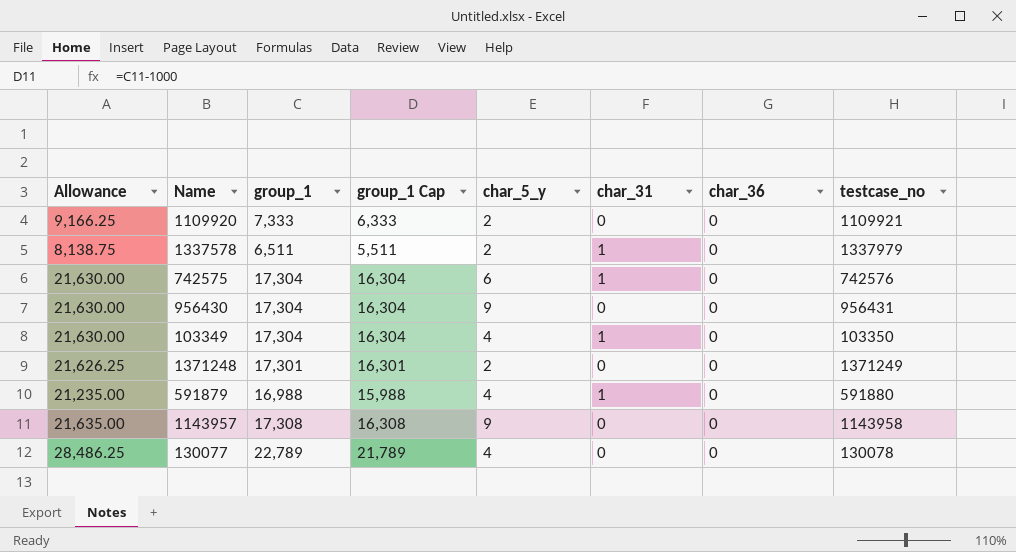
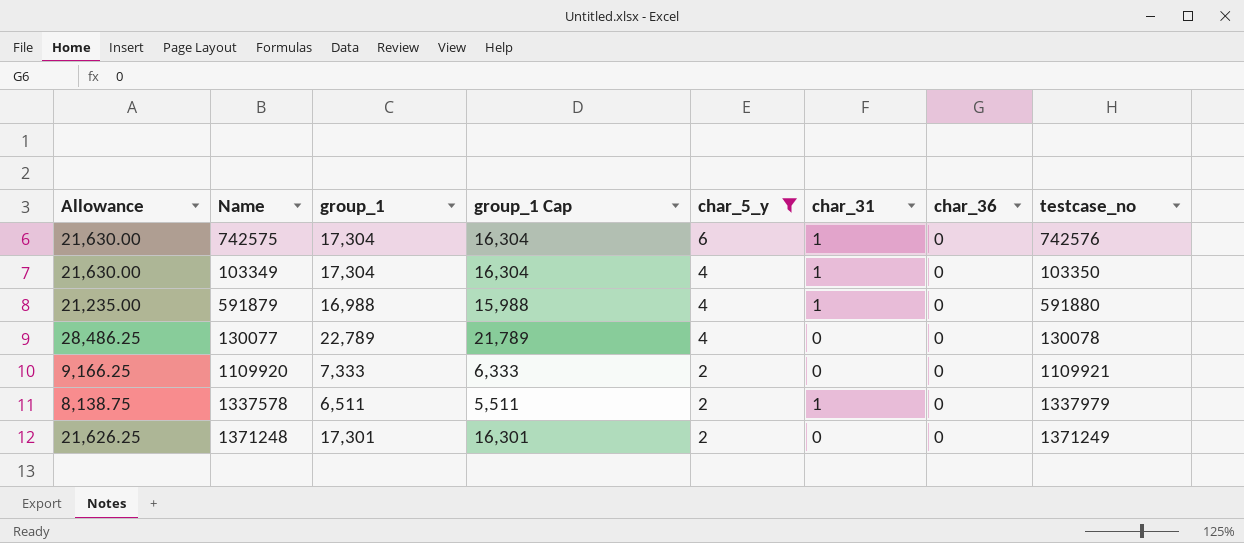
filter: none -> char_5_y != 9
row order: none -> char_5_y descending

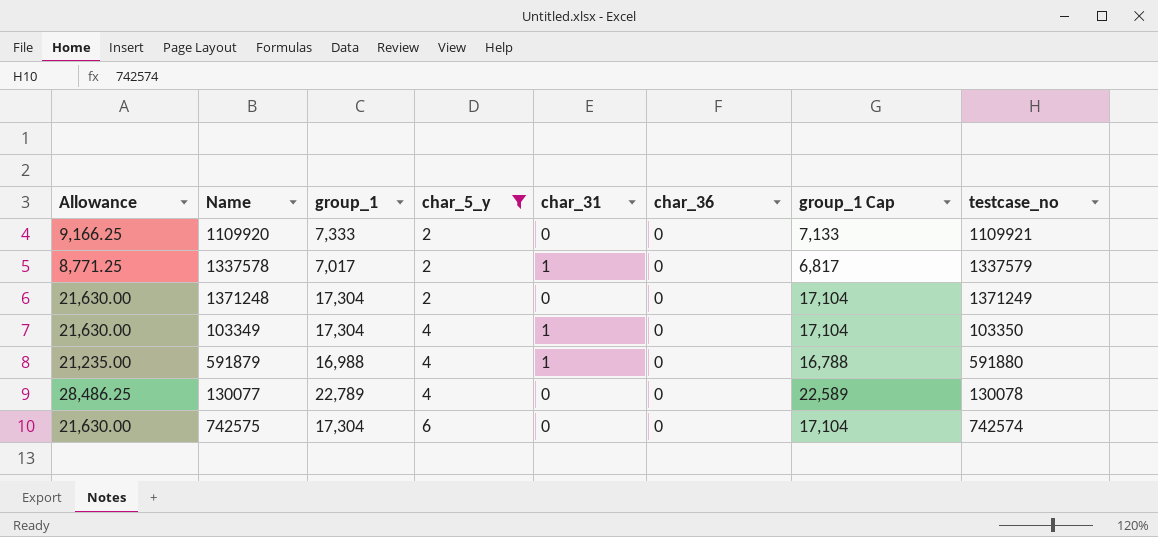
row order: char_5_y descending -> char_5_y ascending
column group_1 Cap | formula: [group_1] - 1000 -> [group_1] - 200
column group_1 Cap | position: 4 -> 7
1337578 | Allowance: 8,138.75 -> 8,771.25
1337578 | group_1: 6,511 -> 7,017
1337578 | testcase_no: 1337979 -> 1337579
1371248 | Allowance: 21,626.25 -> 21,630.00
1371248 | group_1: 17,301 -> 17,304
742575 | char_31: 1 -> 0
742575 | testcase_no: 742576 -> 742574

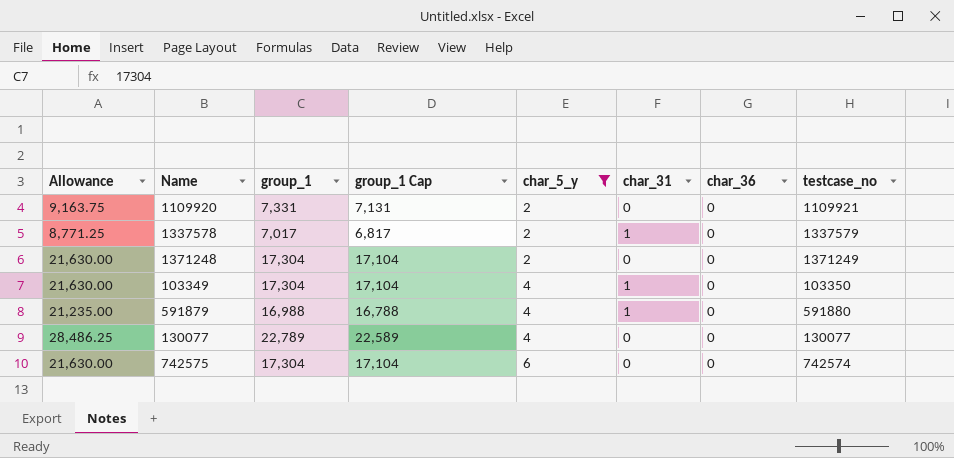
column group_1 Cap | position: 7 -> 4
1109920 | Allowance: 9,166.25 -> 9,163.75
1109920 | group_1: 7,333 -> 7,331
1109920 | group_1 Cap: 7,133 -> 7,131
130077 | testcase_no: 130078 -> 130077

